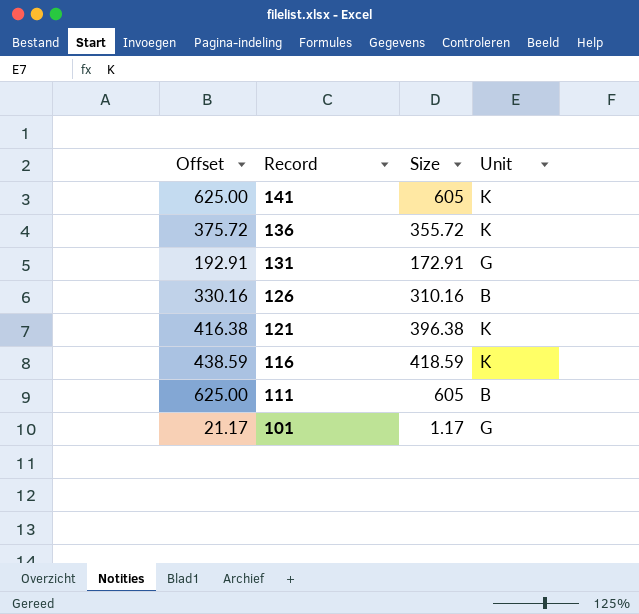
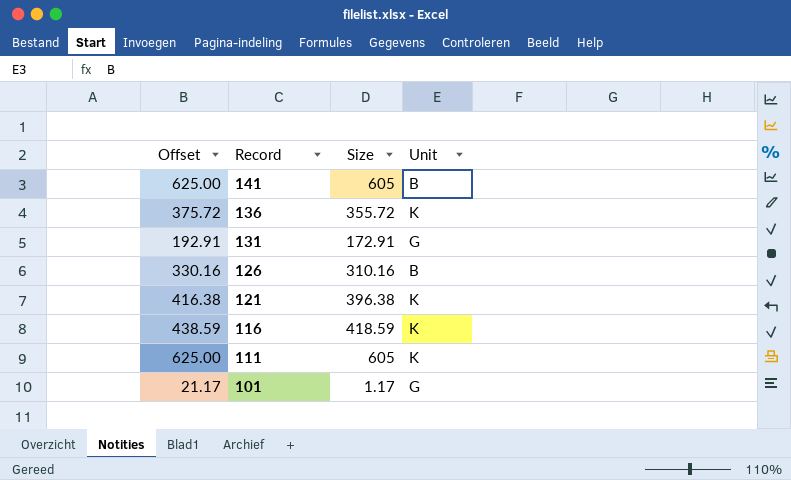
141 | Unit: K -> B
111 | Unit: B -> K

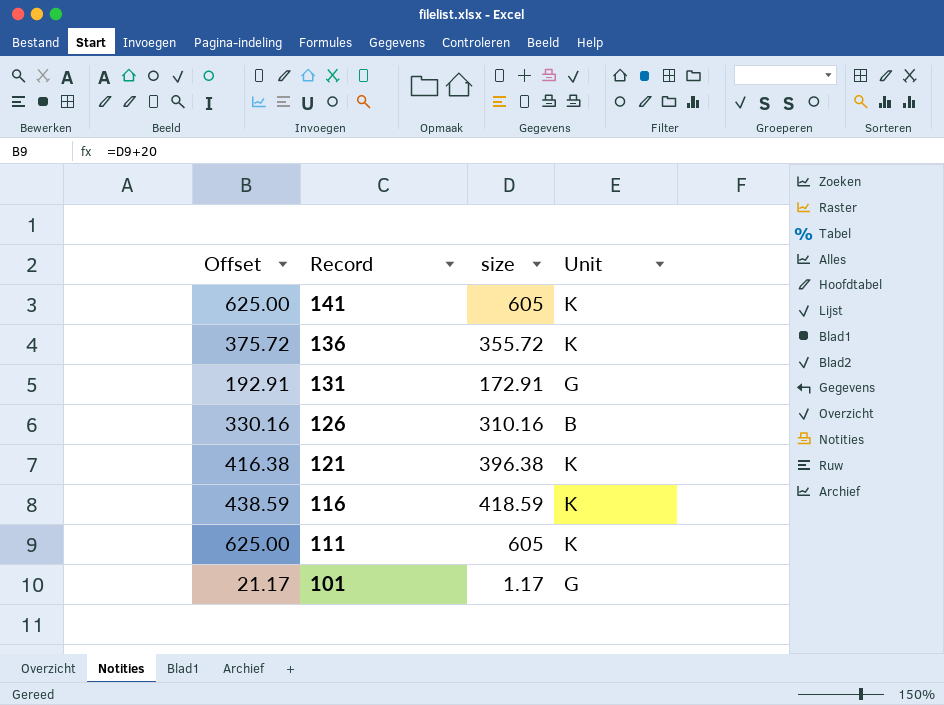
column name: Size -> size
141 | Unit: B -> K

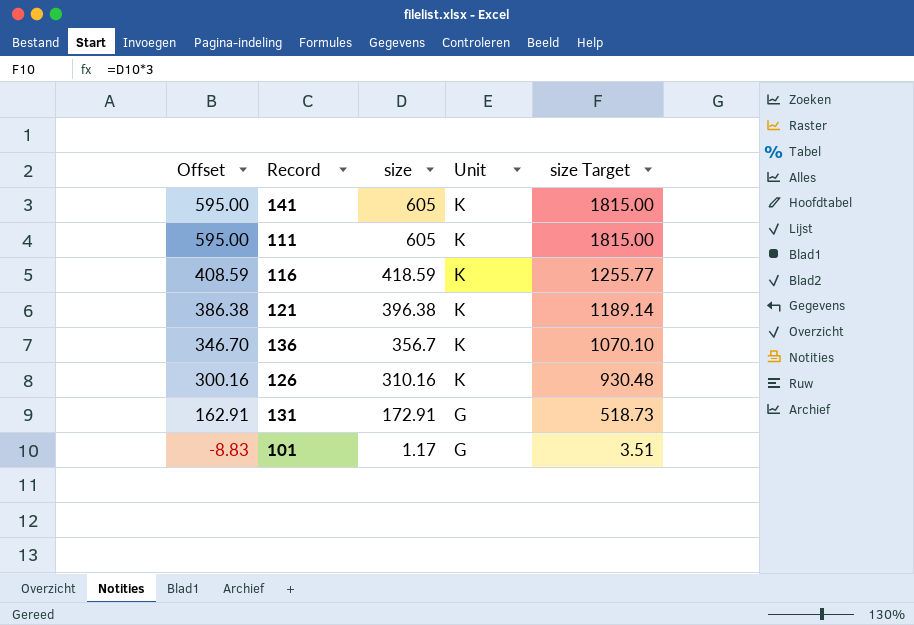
row order: Record descending -> Offset descending
column Offset | formula: [size] + 20 -> [size] - 10
column size Target | formula: none -> [size] * 3
136 | size: 355.72 -> 356.7
126 | Unit: B -> K

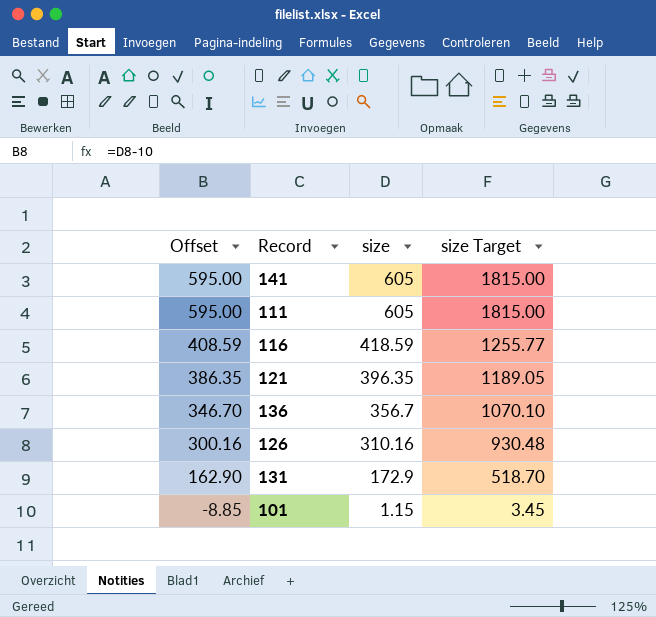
column Unit | position: 4 -> none
121 | Offset: 386.38 -> 386.35
121 | size: 396.38 -> 396.35
121 | size Target: 1189.14 -> 1189.05
131 | Offset: 162.91 -> 162.90
131 | size: 172.91 -> 172.9
131 | size Target: 518.73 -> 518.70
101 | Offset: -8.83 -> -8.85
101 | size: 1.17 -> 1.15
101 | size Target: 3.51 -> 3.45

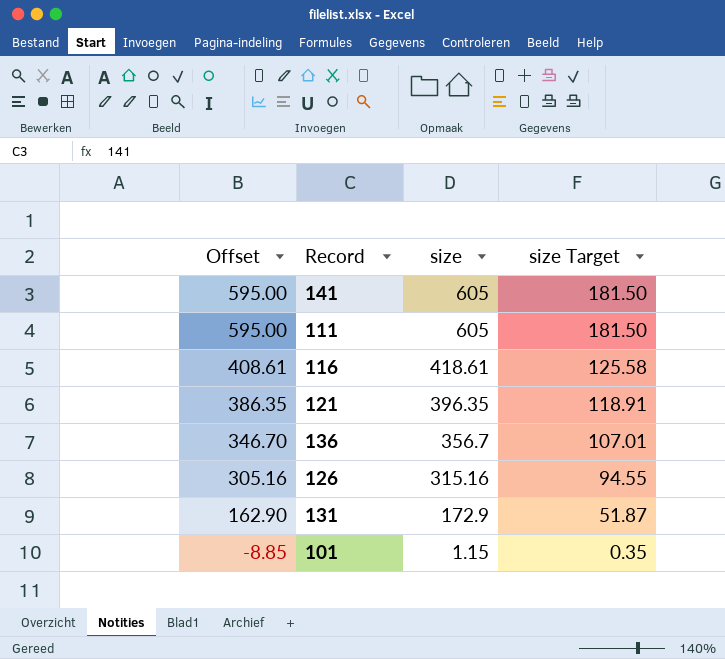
column size Target | formula: [size] * 3 -> [size] * 0.3
116 | Offset: 408.59 -> 408.61
116 | size: 418.59 -> 418.61
126 | Offset: 300.16 -> 305.16
126 | size: 310.16 -> 315.16

